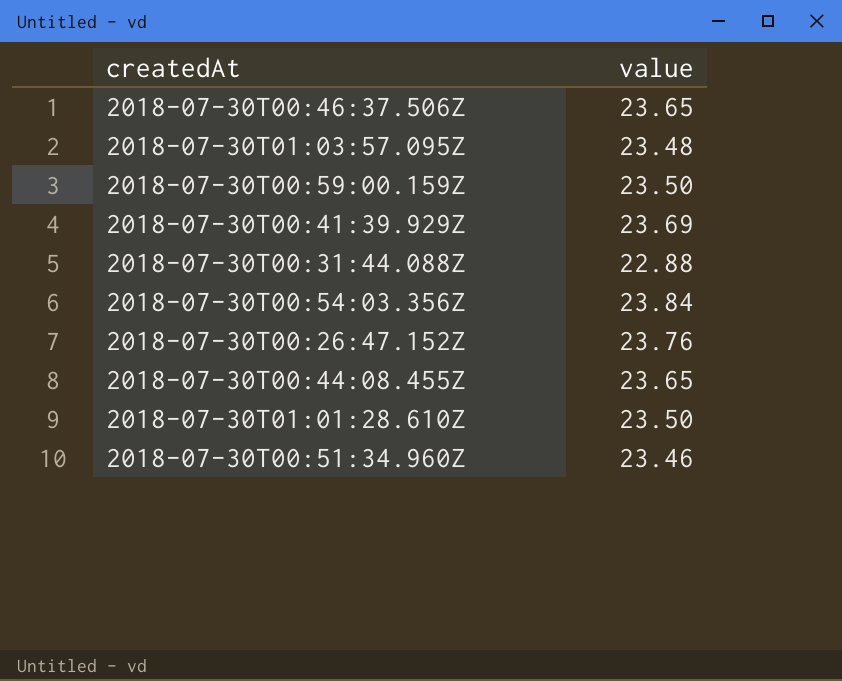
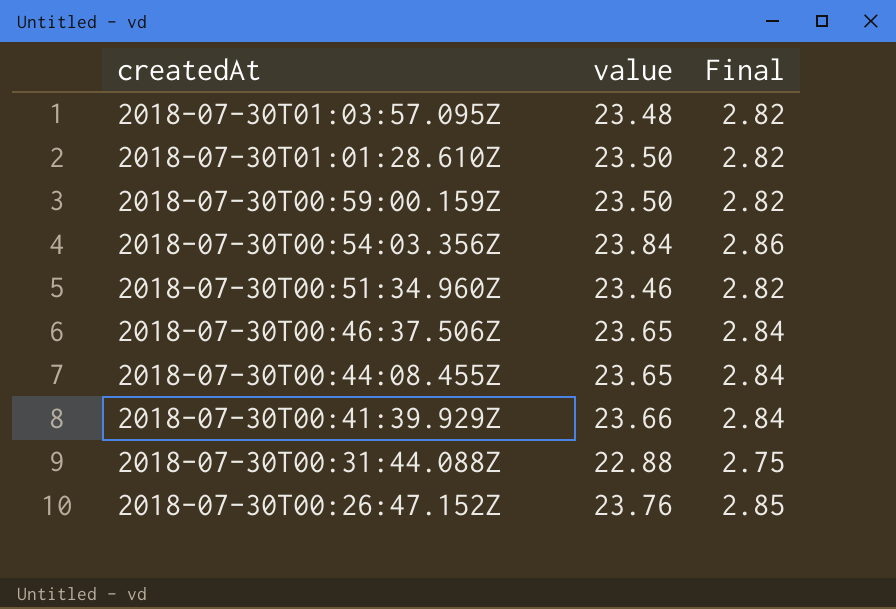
row order: none -> createdAt descending
column Final | formula: none -> [value] * 0.12
2018-07-30T00:41:39.929Z | value: 23.69 -> 23.66

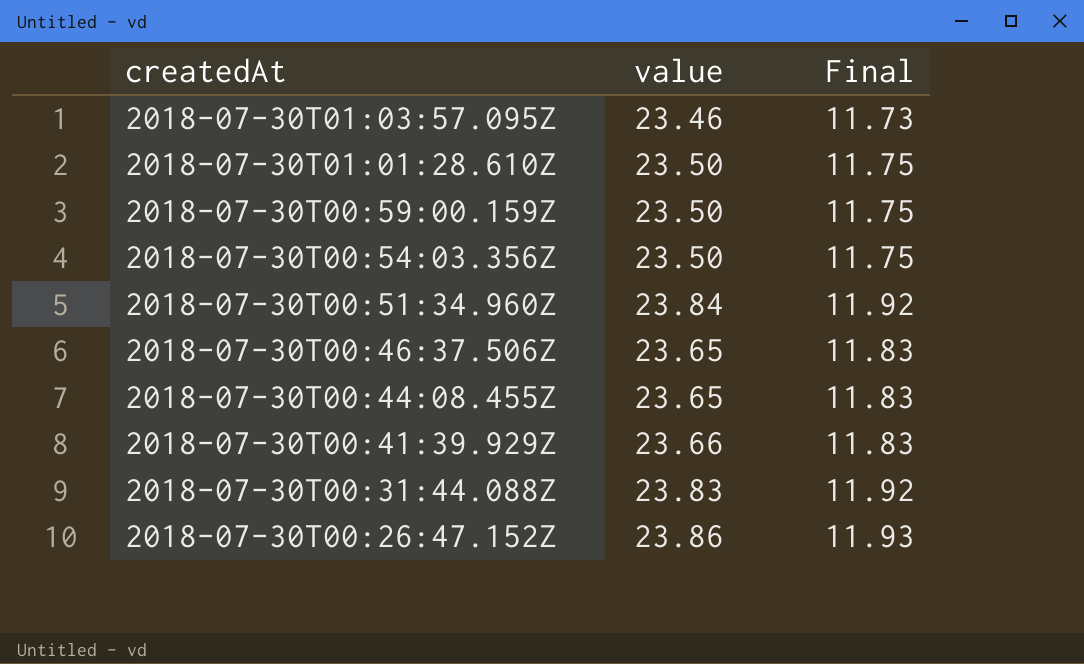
column Final | formula: [value] * 0.12 -> [value] * 0.5
2018-07-30T01:03:57.095Z | value: 23.48 -> 23.46
2018-07-30T00:54:03.356Z | value: 23.84 -> 23.50
2018-07-30T00:51:34.960Z | value: 23.46 -> 23.84
2018-07-30T00:31:44.088Z | value: 22.88 -> 23.83
2018-07-30T00:26:47.152Z | value: 23.76 -> 23.86

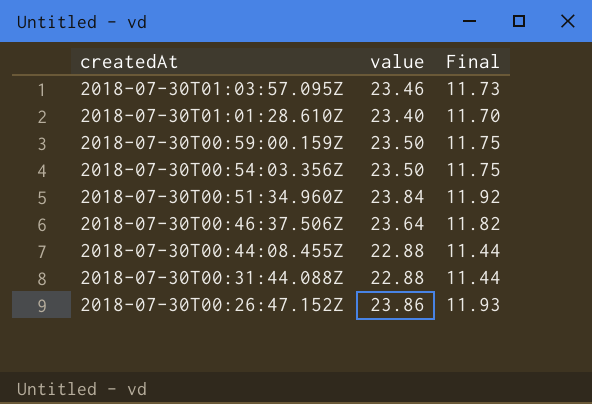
row 2018-07-30T00:41:39.929Z: 23.66 | 11.83 -> none
2018-07-30T01:01:28.610Z | value: 23.50 -> 23.40
2018-07-30T01:01:28.610Z | Final: 11.75 -> 11.70
2018-07-30T00:46:37.506Z | value: 23.65 -> 23.64
2018-07-30T00:46:37.506Z | Final: 11.83 -> 11.82
2018-07-30T00:44:08.455Z | value: 23.65 -> 22.88
2018-07-30T00:44:08.455Z | Final: 11.83 -> 11.44
2018-07-30T00:31:44.088Z | value: 23.83 -> 22.88
2018-07-30T00:31:44.088Z | Final: 11.92 -> 11.44

